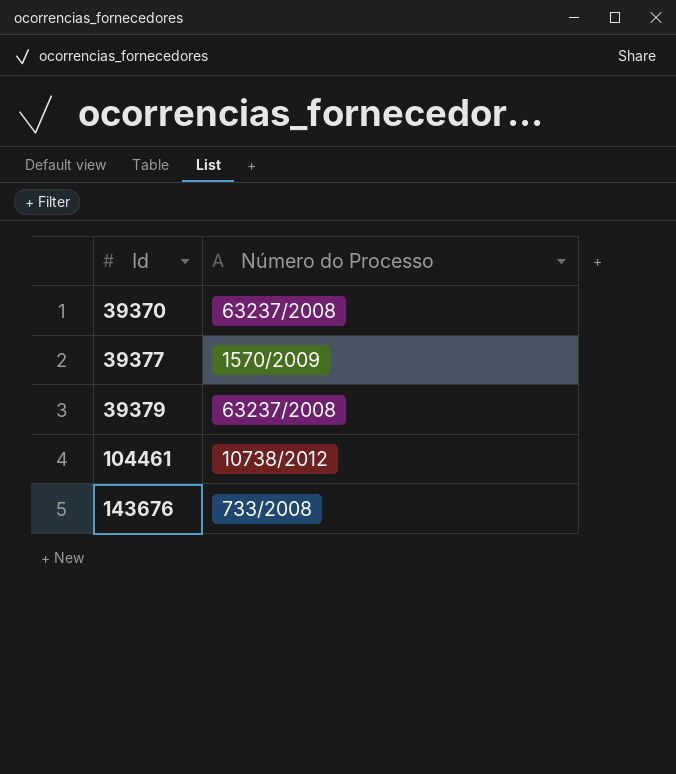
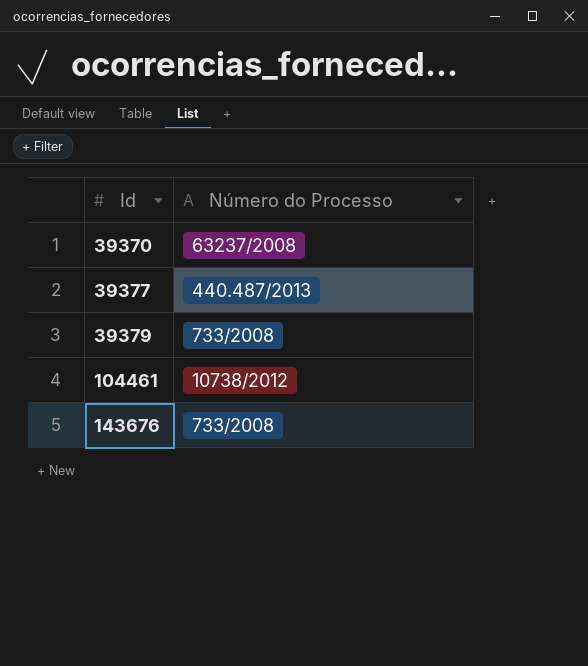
39377 | Número do Processo: 1570/2009 -> 440.487/2013
39379 | Número do Processo: 63237/2008 -> 733/2008

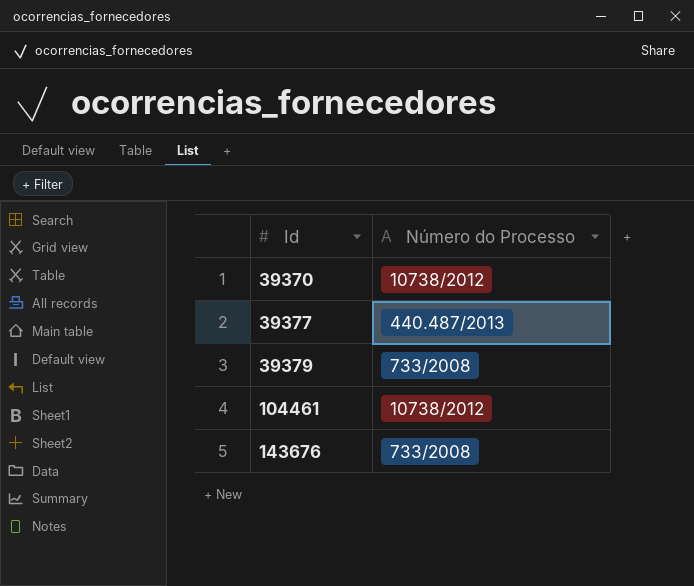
39370 | Número do Processo: 63237/2008 -> 10738/2012

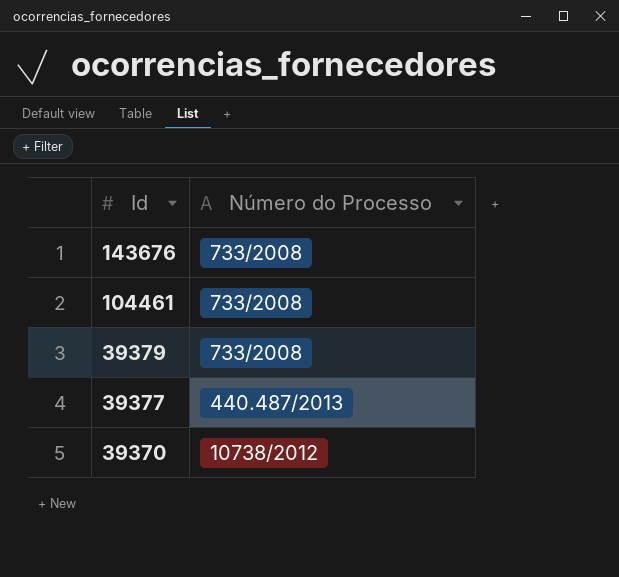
row order: Id ascending -> Id descending
104461 | Número do Processo: 10738/2012 -> 733/2008

